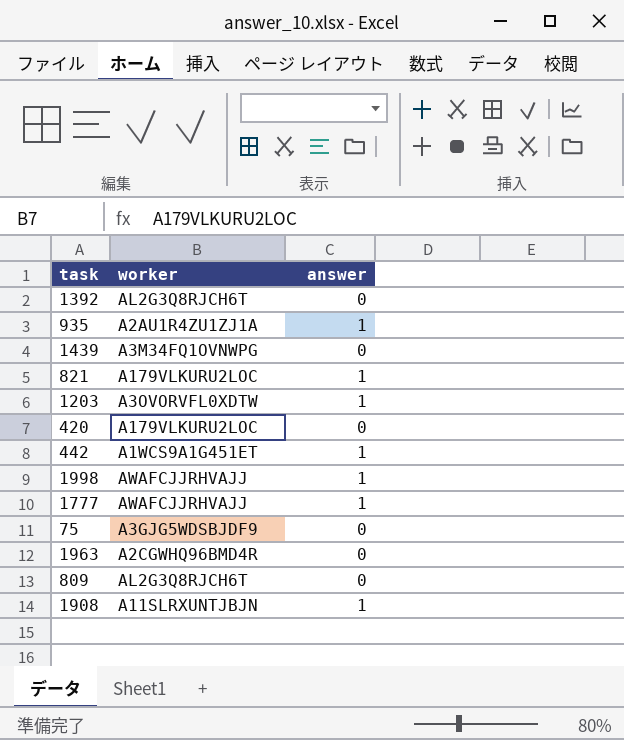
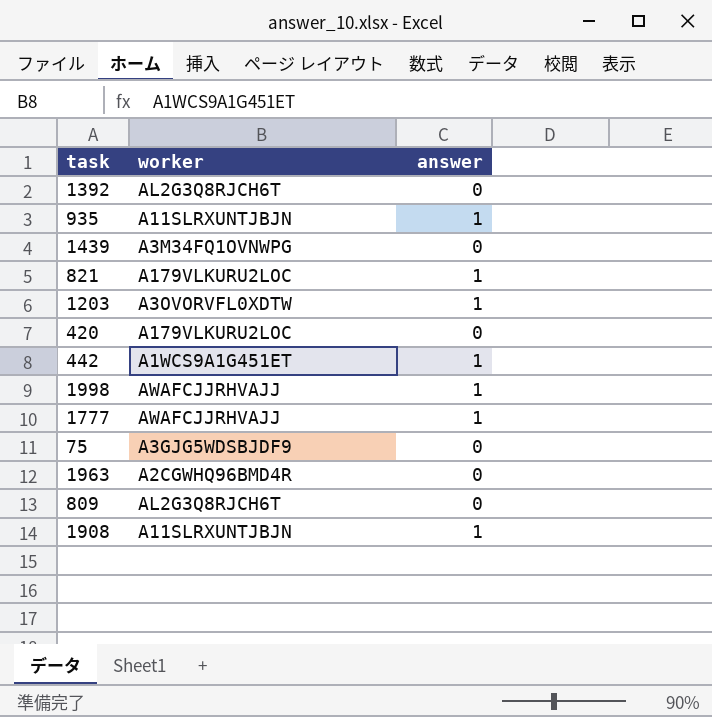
935 | worker: A2AU1R4ZU1ZJ1A -> A11SLRXUNTJBJN

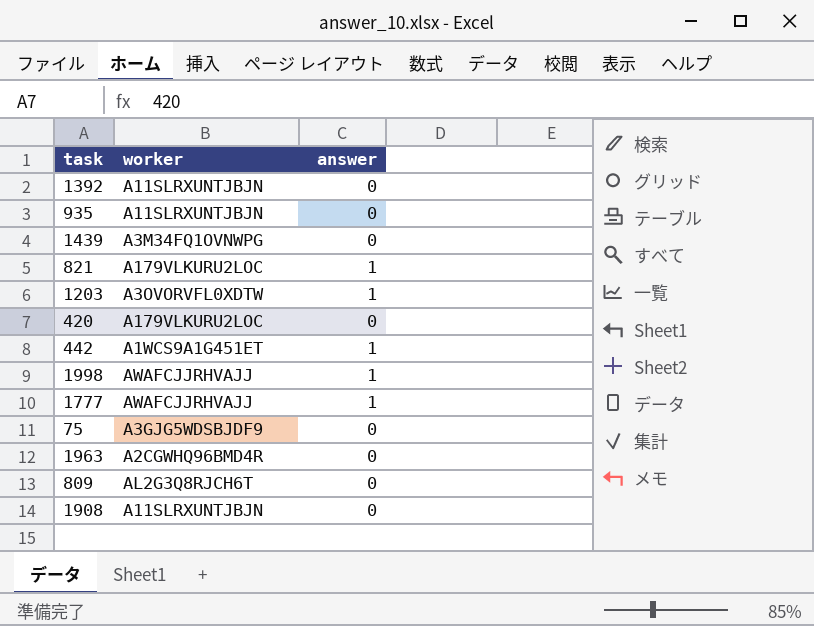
1392 | worker: AL2G3Q8RJCH6T -> A11SLRXUNTJBJN
935 | answer: 1 -> 0
1908 | answer: 1 -> 0

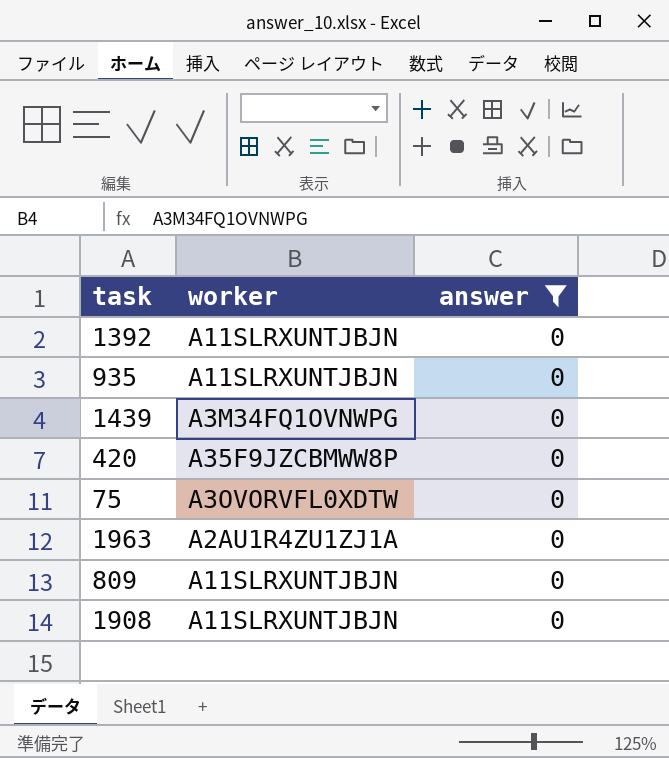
filter: none -> answer = 0
420 | worker: A179VLKURU2LOC -> A35F9JZCBMWW8P
75 | worker: A3GJG5WDSBJDF9 -> A3OVORVFL0XDTW
1963 | worker: A2CGWHQ96BMD4R -> A2AU1R4ZU1ZJ1A
809 | worker: AL2G3Q8RJCH6T -> A11SLRXUNTJBJN

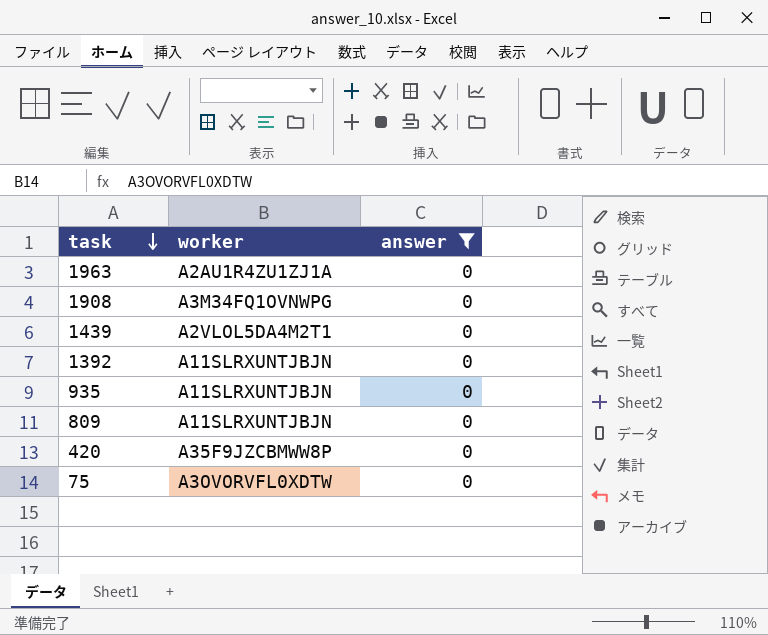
row order: none -> task descending
1908 | worker: A11SLRXUNTJBJN -> A3M34FQ1OVNWPG
1439 | worker: A3M34FQ1OVNWPG -> A2VLOL5DA4M2T1

